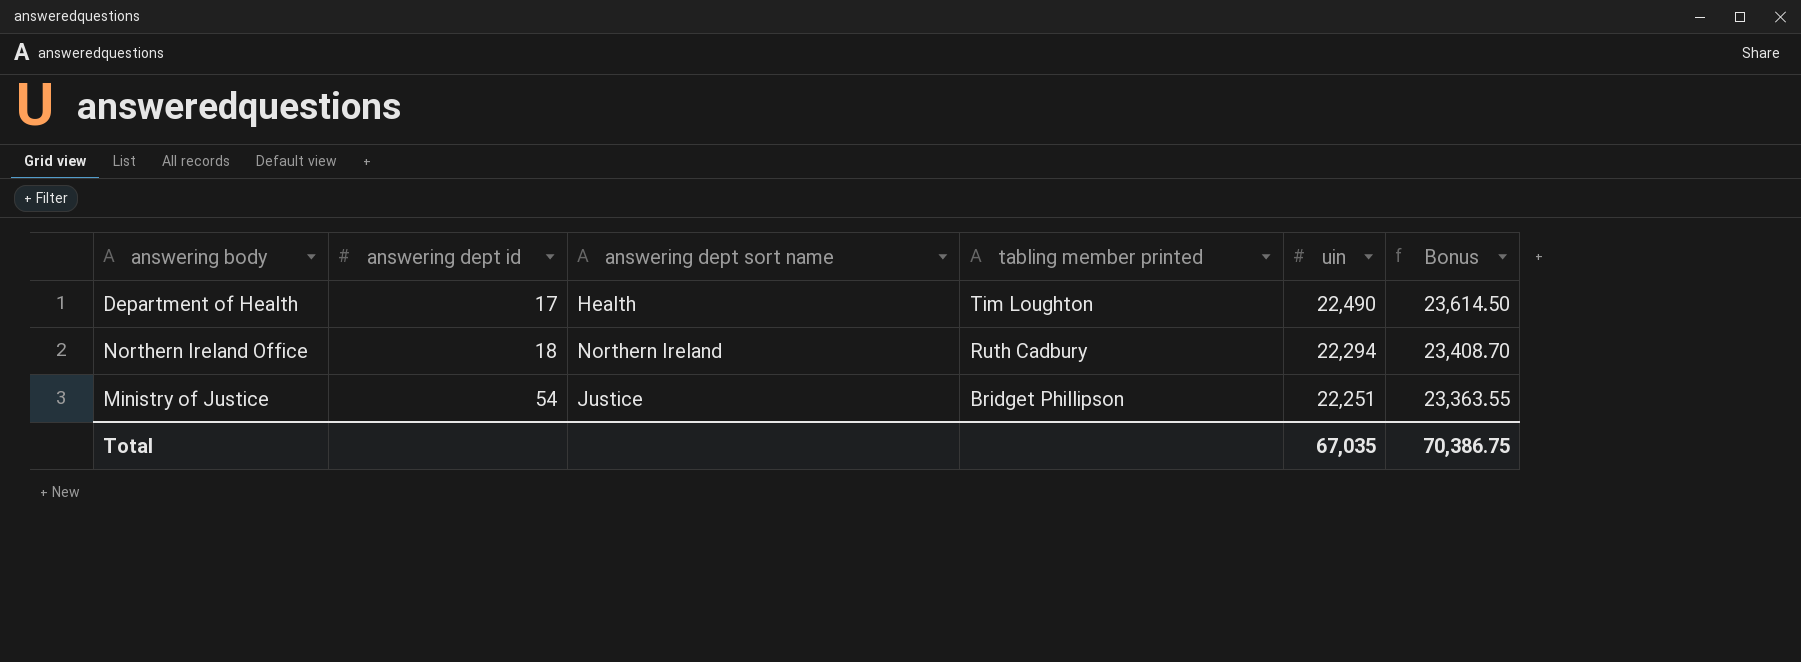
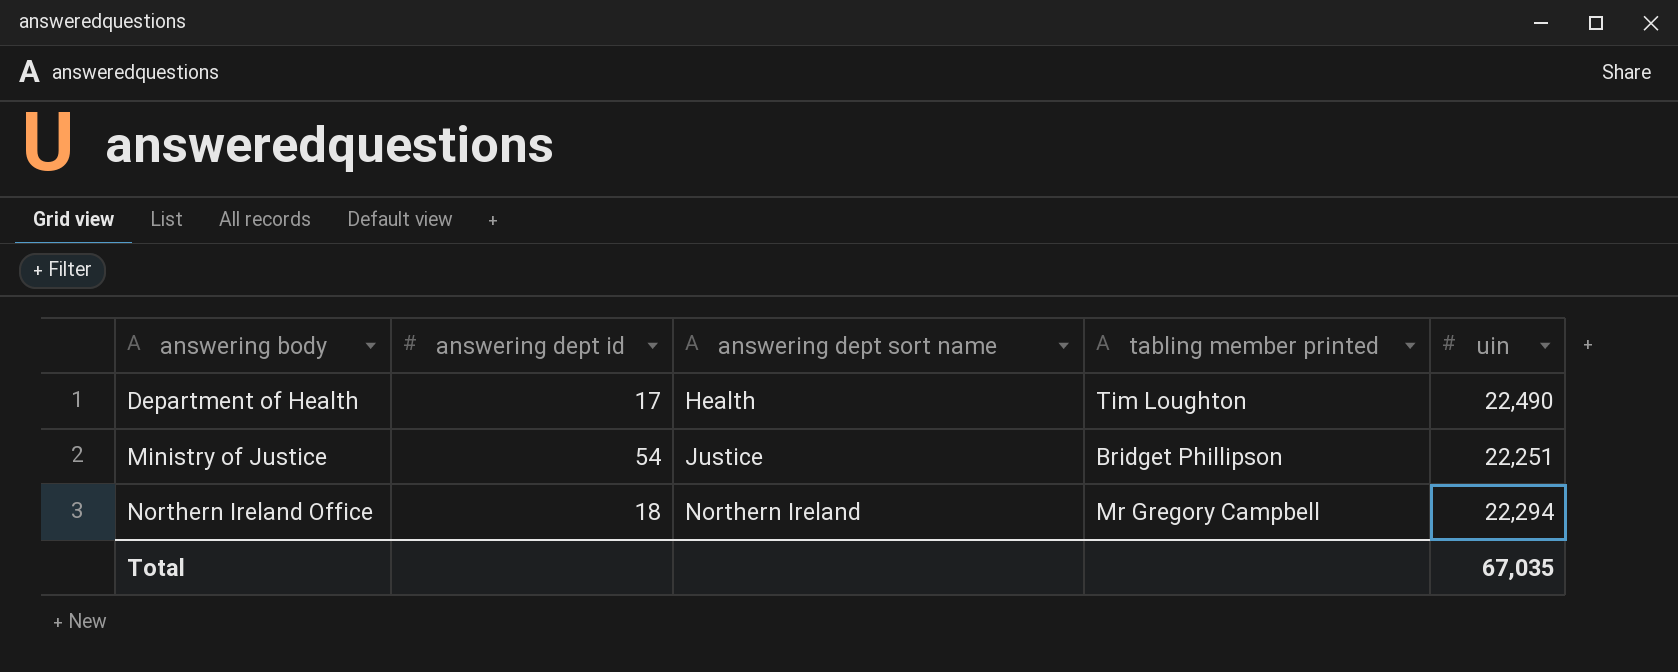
row order: answering dept id ascending -> answering body ascending
column Bonus | formula: [uin] * 1.05 -> none
Northern Ireland Office | tabling member printed: Ruth Cadbury -> Mr Gregory Campbell

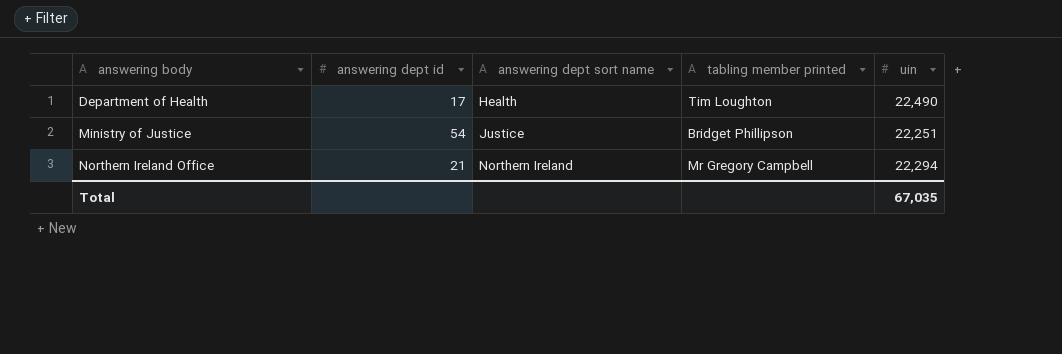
Northern Ireland Office | answering dept id: 18 -> 21

